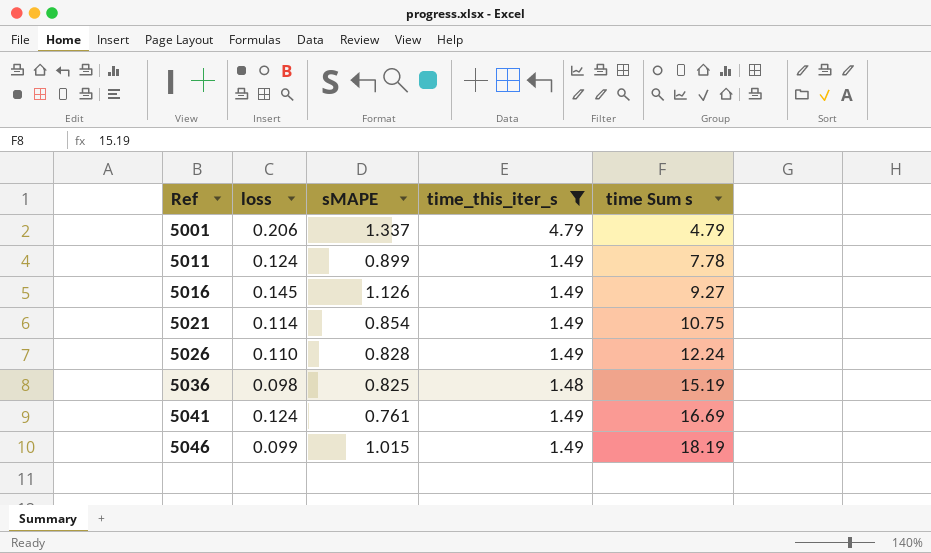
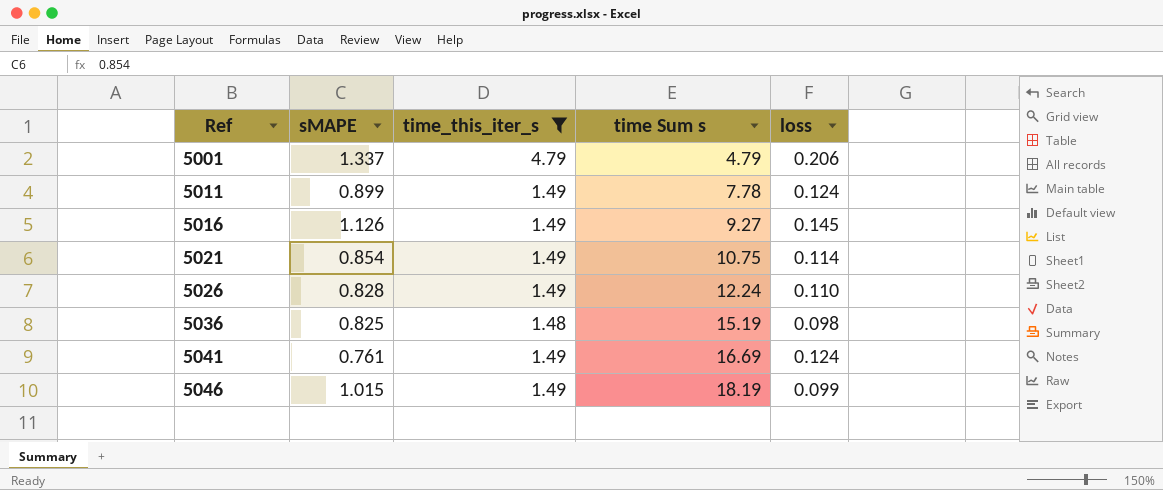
column loss | position: 2 -> 5

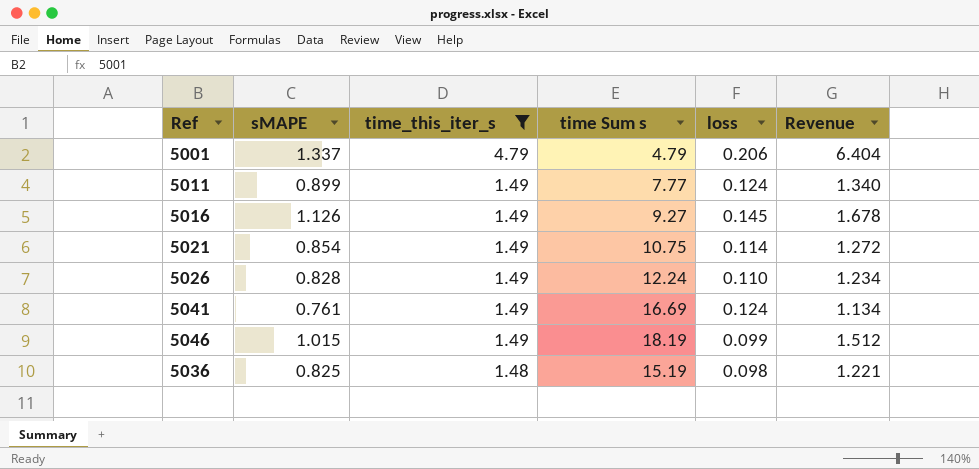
row order: Ref ascending -> time_this_iter_s descending
column Revenue | formula: none -> [sMAPE] * [time_this_iter_s]
5011 | time Sum s: 7.78 -> 7.77

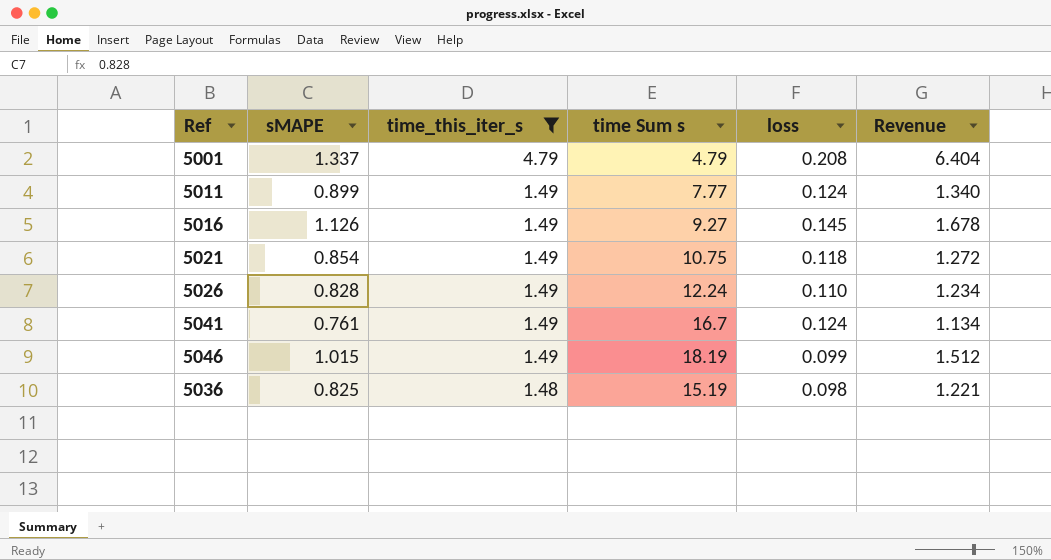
5001 | loss: 0.206 -> 0.208
5021 | loss: 0.114 -> 0.118
5041 | time Sum s: 16.69 -> 16.7

